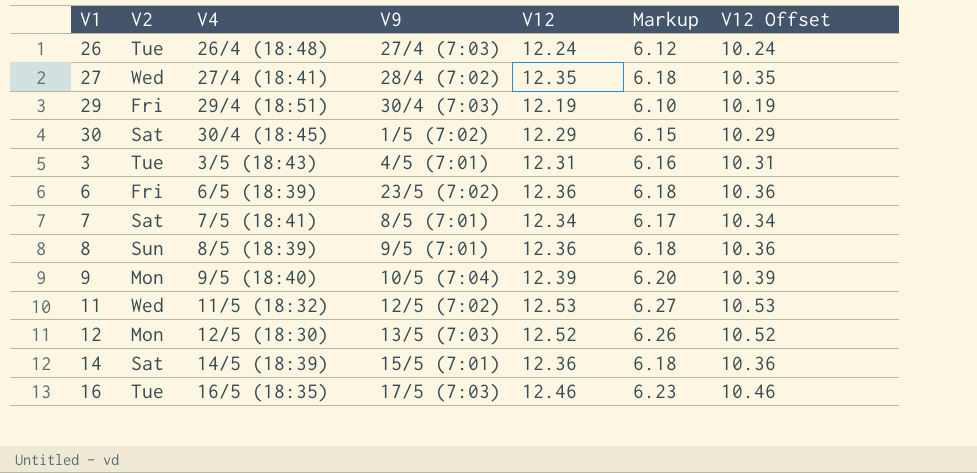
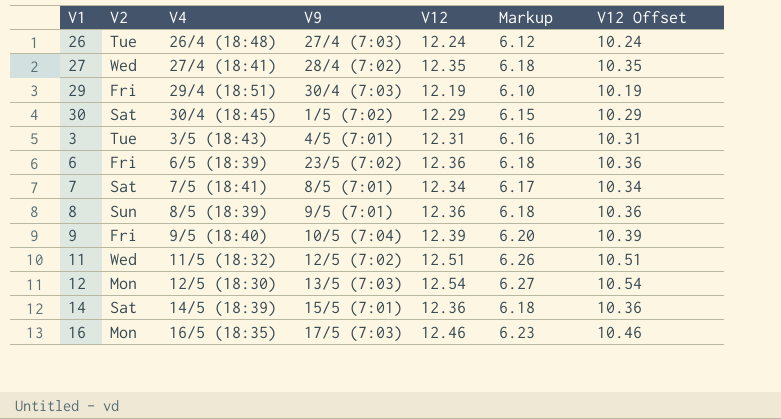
9 | V2: Mon -> Fri
11 | V12: 12.53 -> 12.51
11 | Markup: 6.27 -> 6.26
11 | V12 Offset: 10.53 -> 10.51
12 | V12: 12.52 -> 12.54
12 | Markup: 6.26 -> 6.27
12 | V12 Offset: 10.52 -> 10.54
16 | V2: Tue -> Mon

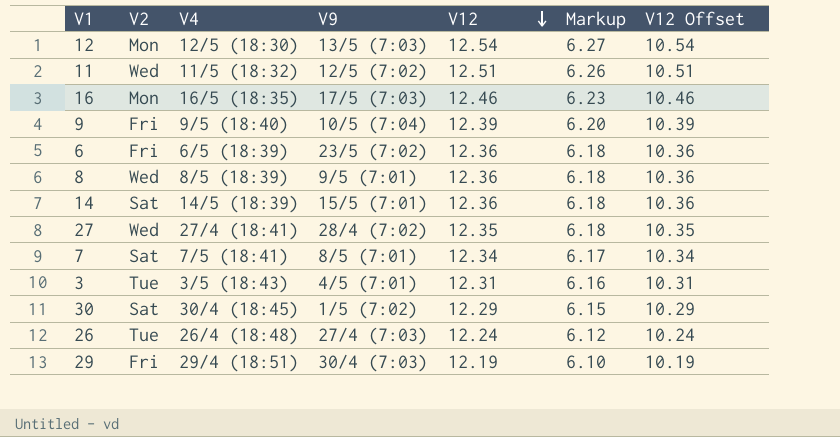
row order: none -> V12 descending
8 | V2: Sun -> Wed

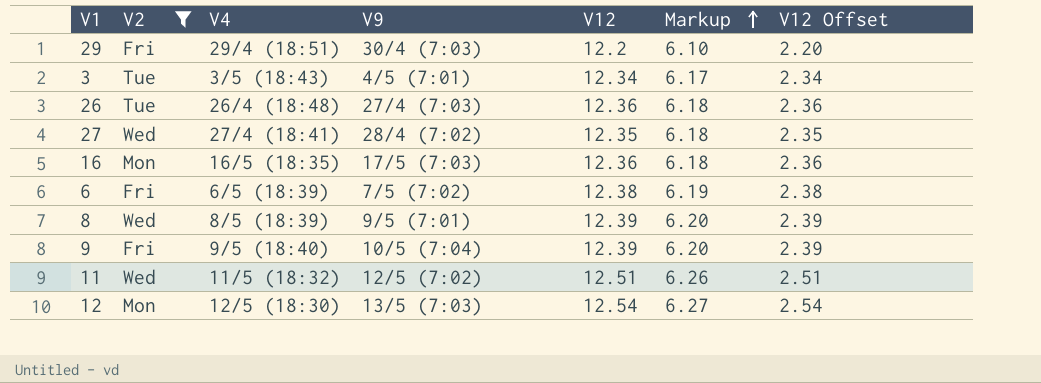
filter: none -> V2 != Sat
row order: V12 descending -> Markup ascending
column V12 Offset | formula: [V12] - 2 -> [V12] - 10
29 | V12: 12.19 -> 12.2
3 | V12: 12.31 -> 12.34
3 | Markup: 6.16 -> 6.17
26 | V12: 12.24 -> 12.36
26 | Markup: 6.12 -> 6.18
16 | V12: 12.46 -> 12.36
16 | Markup: 6.23 -> 6.18
6 | V9: 23/5 (7:02) -> 7/5 (7:02)
6 | V12: 12.36 -> 12.38
6 | Markup: 6.18 -> 6.19
8 | V12: 12.36 -> 12.39
8 | Markup: 6.18 -> 6.20

